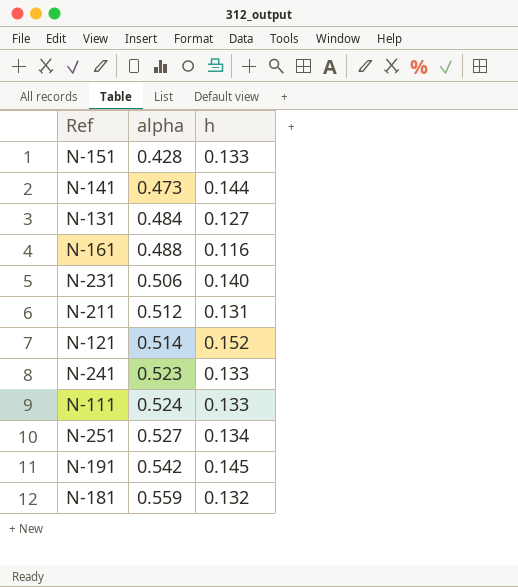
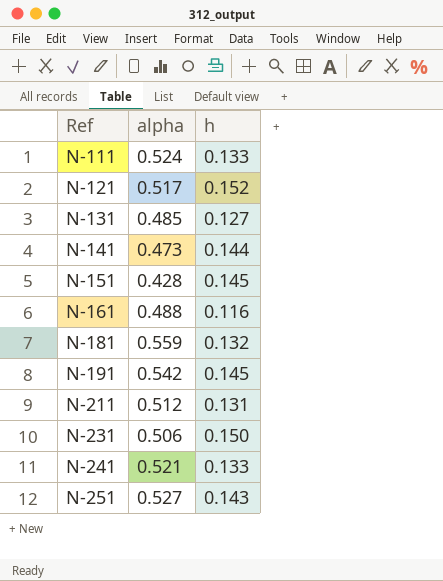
row order: alpha ascending -> Ref ascending
N-121 | alpha: 0.514 -> 0.517
N-131 | alpha: 0.484 -> 0.485
N-151 | h: 0.133 -> 0.145
N-231 | h: 0.140 -> 0.150
N-241 | alpha: 0.523 -> 0.521
N-251 | h: 0.134 -> 0.143

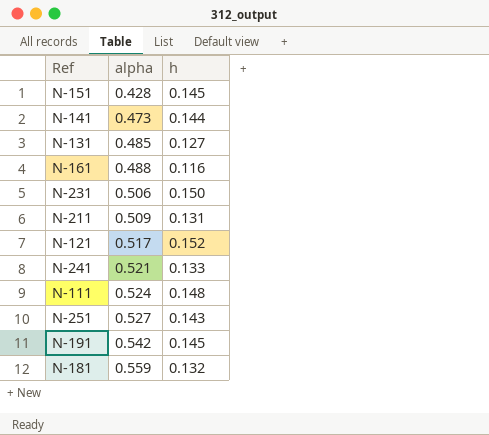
row order: Ref ascending -> alpha ascending
N-211 | alpha: 0.512 -> 0.509
N-111 | h: 0.133 -> 0.148

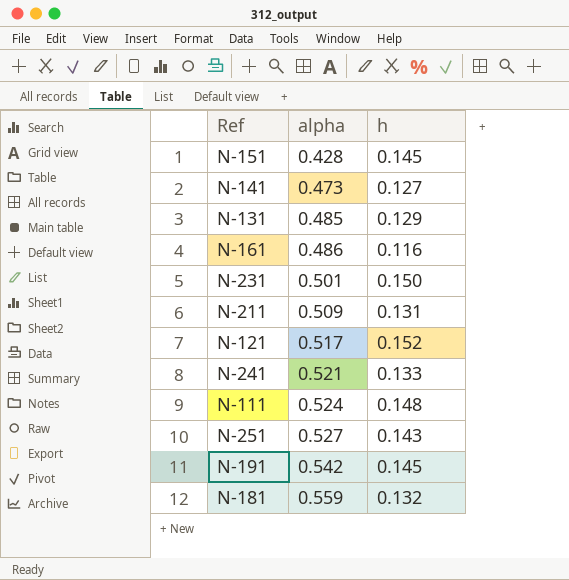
N-141 | h: 0.144 -> 0.127
N-131 | h: 0.127 -> 0.129
N-161 | alpha: 0.488 -> 0.486
N-231 | alpha: 0.506 -> 0.501

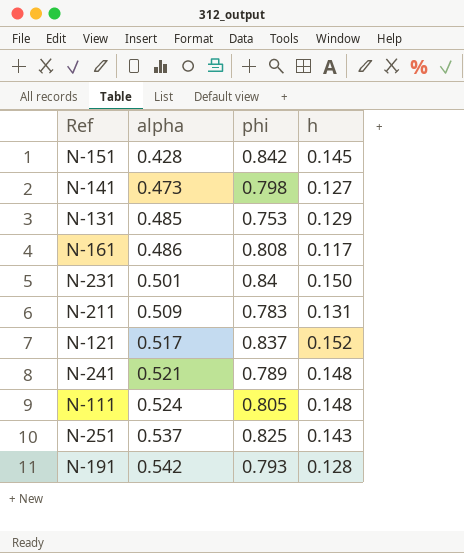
column phi | position: none -> 3
row N-181: 0.559 | 0.132 -> none
N-161 | h: 0.116 -> 0.117
N-241 | h: 0.133 -> 0.148
N-251 | alpha: 0.527 -> 0.537
N-191 | h: 0.145 -> 0.128

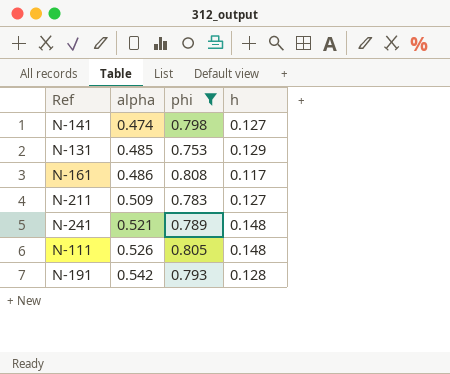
filter: none -> phi <= 0.808
N-141 | alpha: 0.473 -> 0.474
N-211 | h: 0.131 -> 0.127
N-111 | alpha: 0.524 -> 0.526

